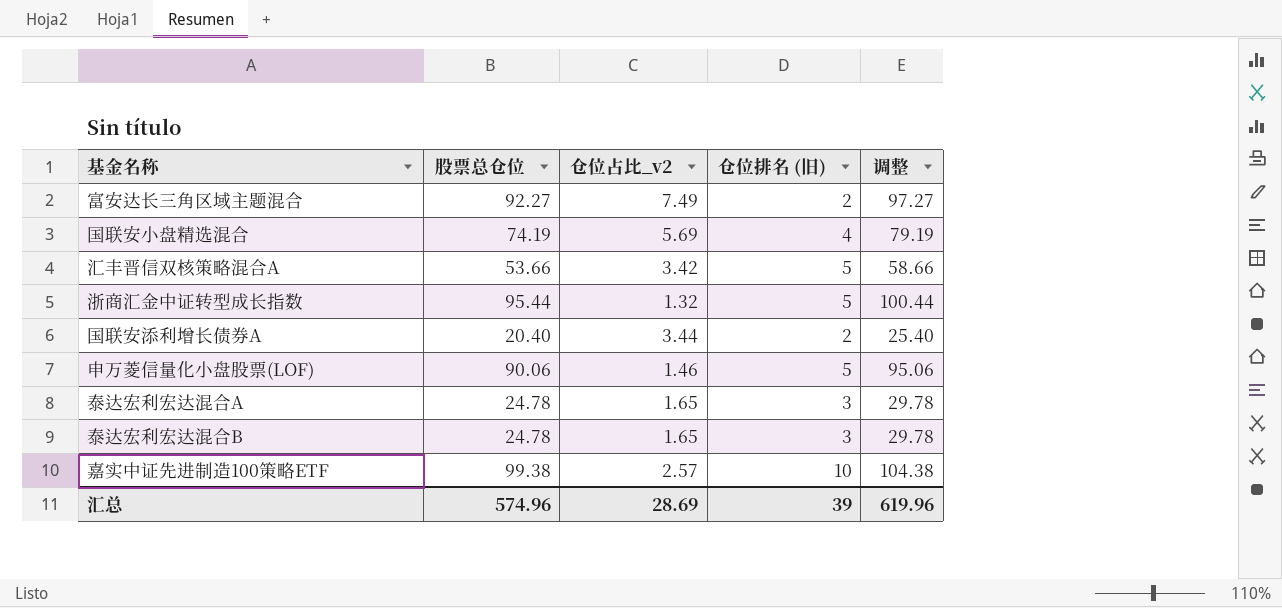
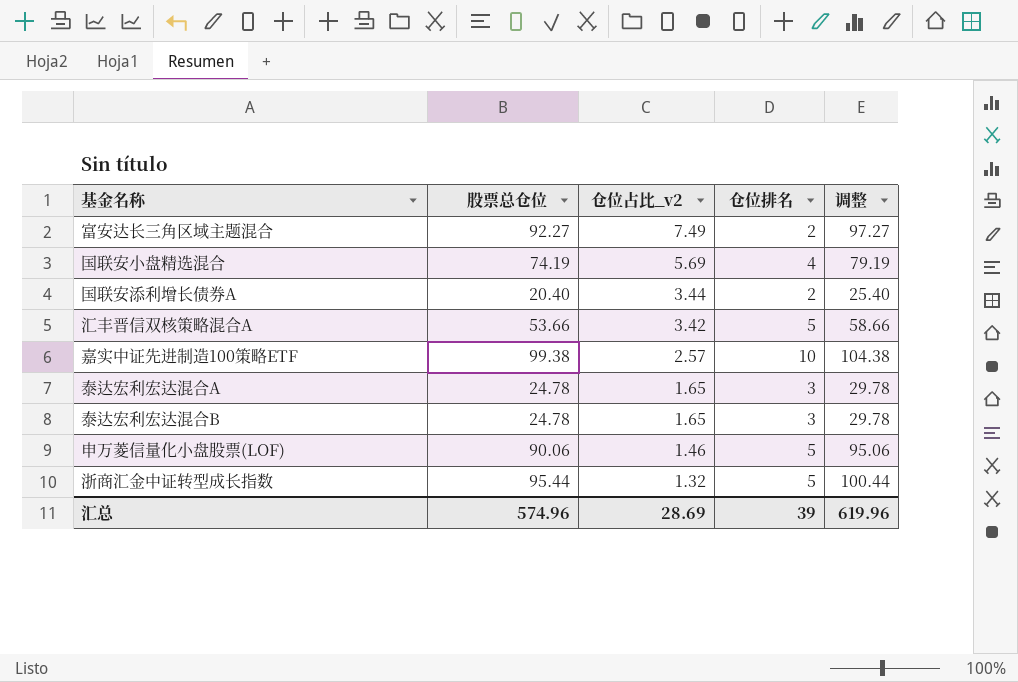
row order: none -> 仓位占比_v2 descending
column name: 仓位排名 (旧) -> 仓位排名

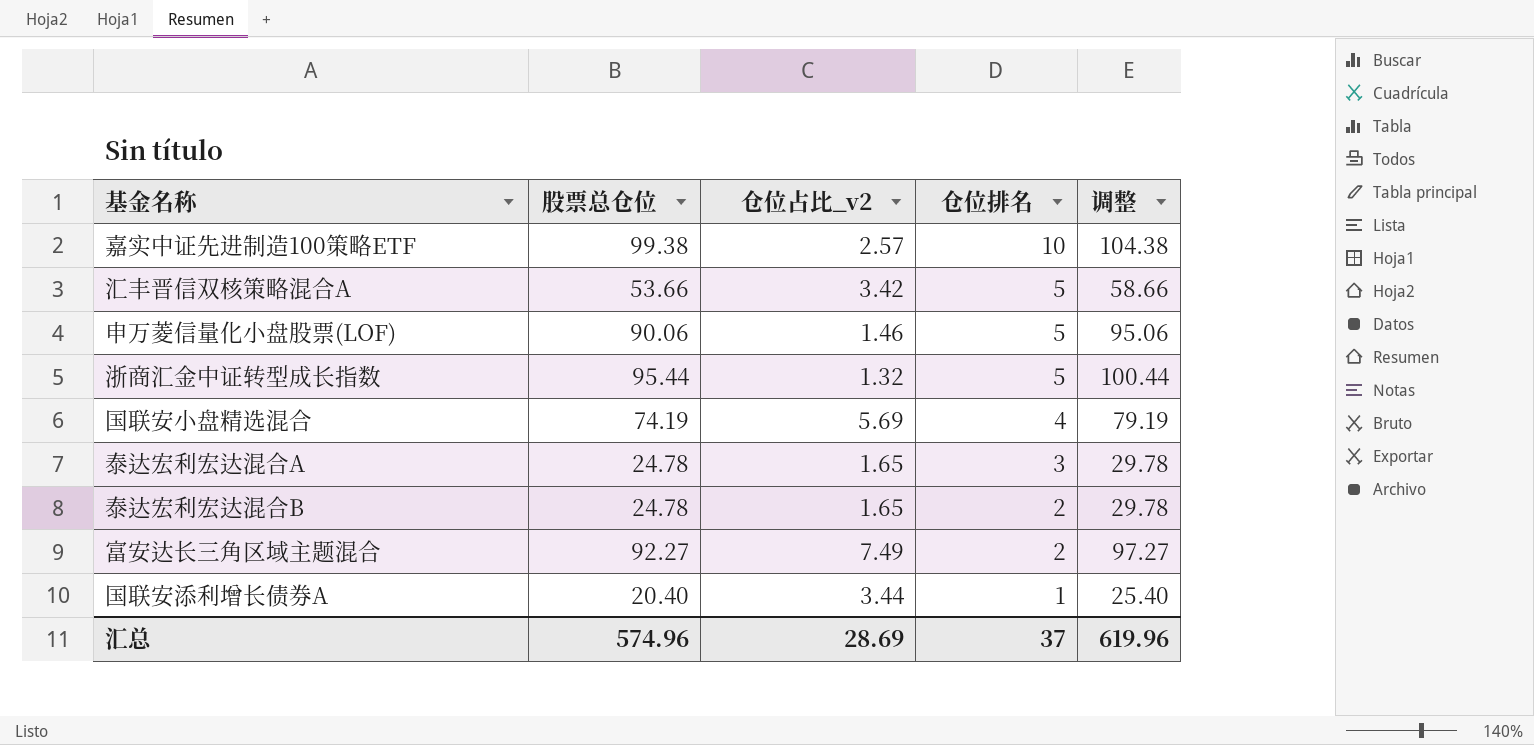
row order: 仓位占比_v2 descending -> 仓位排名 descending
泰达宏利宏达混合B | 仓位排名: 3 -> 2
国联安添利增长债券A | 仓位排名: 2 -> 1
汇总 | 仓位排名: 39 -> 37

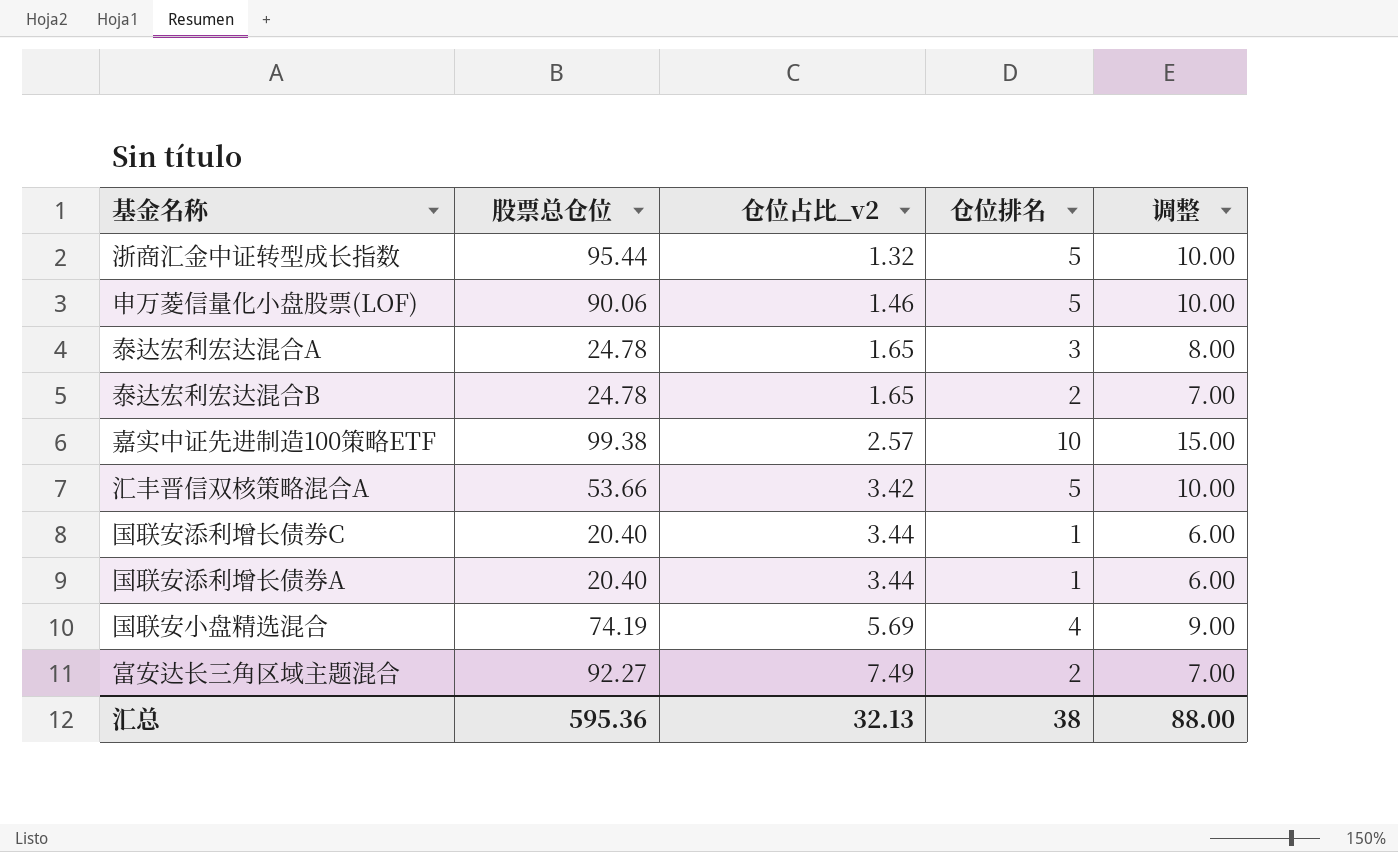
row order: 仓位排名 descending -> 仓位占比_v2 ascending
column 调整 | formula: [股票总仓位] + 5 -> [仓位排名] + 5
row 国联安添利增长债券C: none -> 20.40 | 3.44 | 1 | 6.00
汇总 | 股票总仓位: 574.96 -> 595.36
汇总 | 仓位占比_v2: 28.69 -> 32.13
汇总 | 仓位排名: 37 -> 38
汇总 | 调整: 619.96 -> 88.00

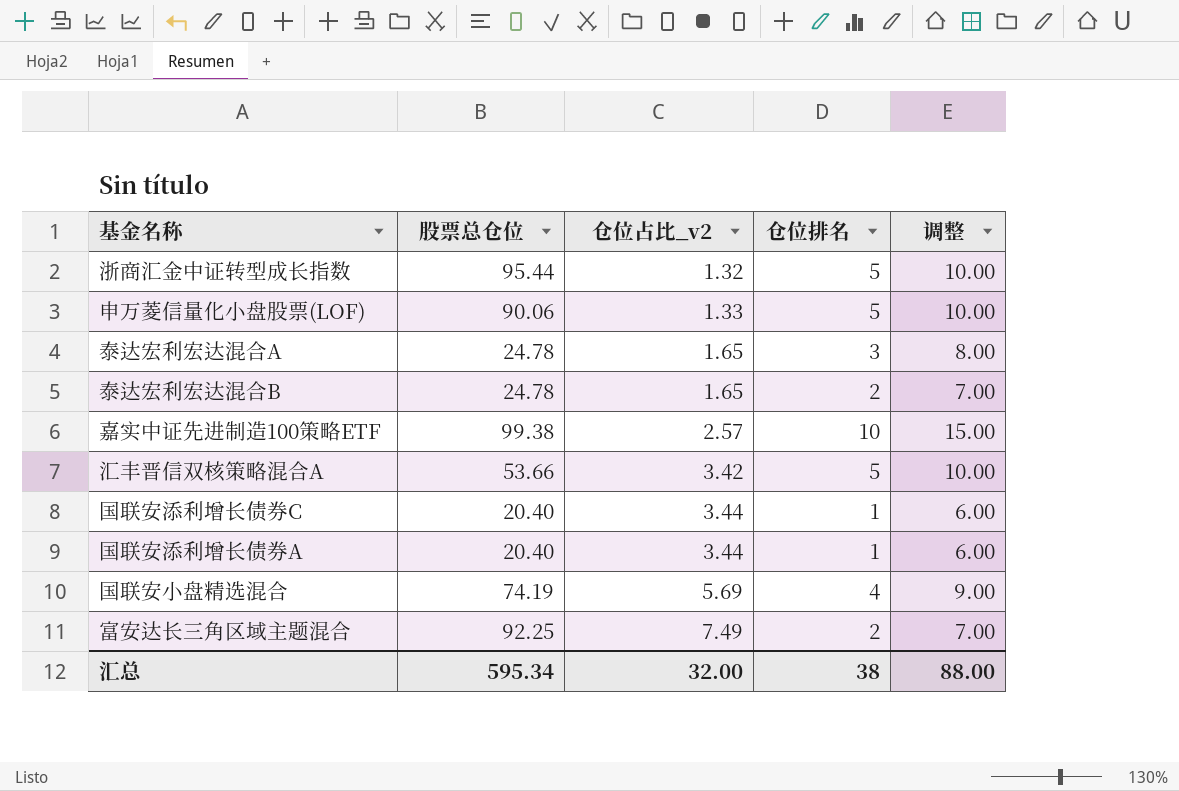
申万菱信量化小盘股票(LOF) | 仓位占比_v2: 1.46 -> 1.33
富安达长三角区域主题混合 | 股票总仓位: 92.27 -> 92.25
汇总 | 股票总仓位: 595.36 -> 595.34
汇总 | 仓位占比_v2: 32.13 -> 32.00

